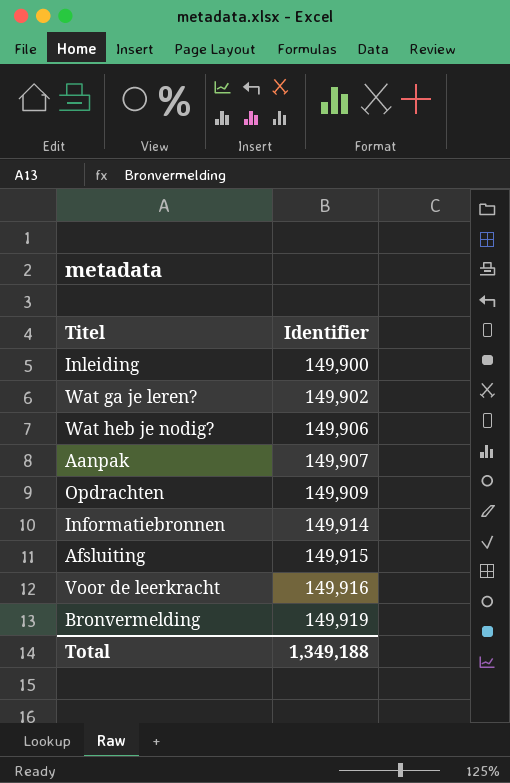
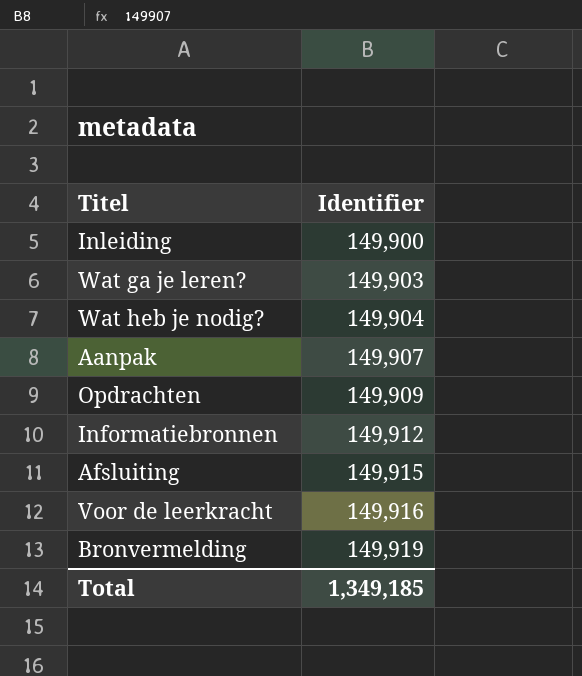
Wat ga je leren? | Identifier: 149,902 -> 149,903
Wat heb je nodig? | Identifier: 149,906 -> 149,904
Informatiebronnen | Identifier: 149,914 -> 149,912
Total | Identifier: 1,349,188 -> 1,349,185

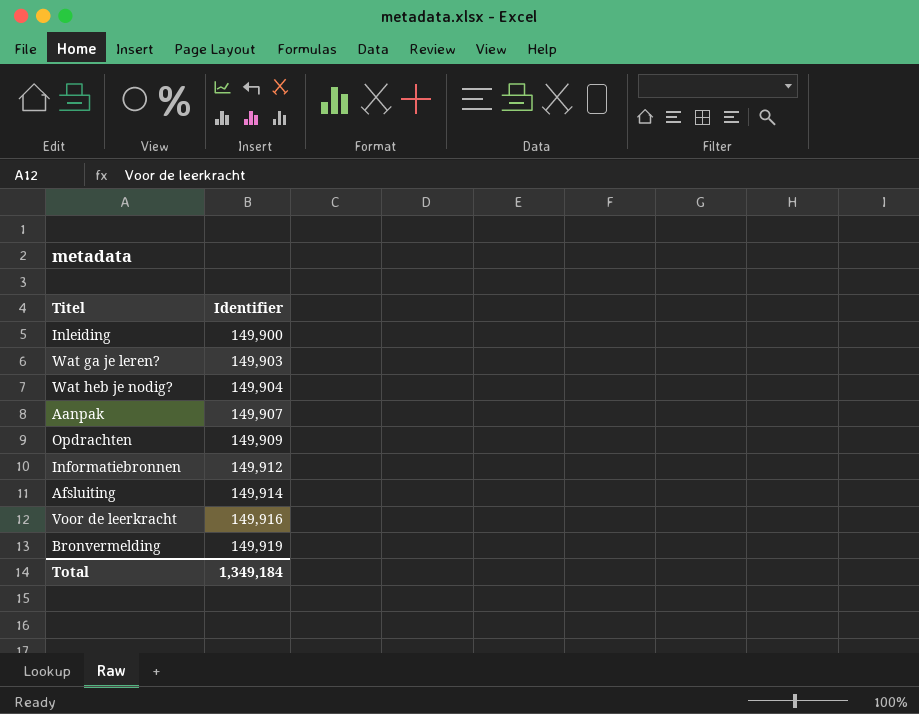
Afsluiting | Identifier: 149,915 -> 149,914
Total | Identifier: 1,349,185 -> 1,349,184

